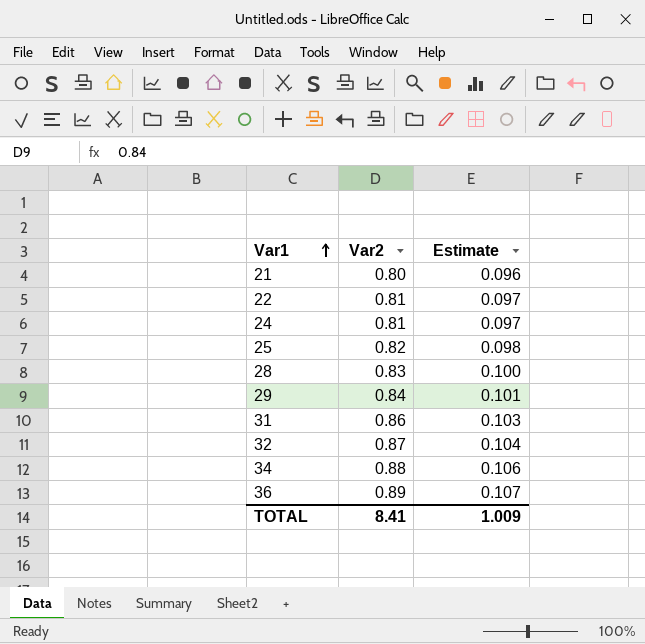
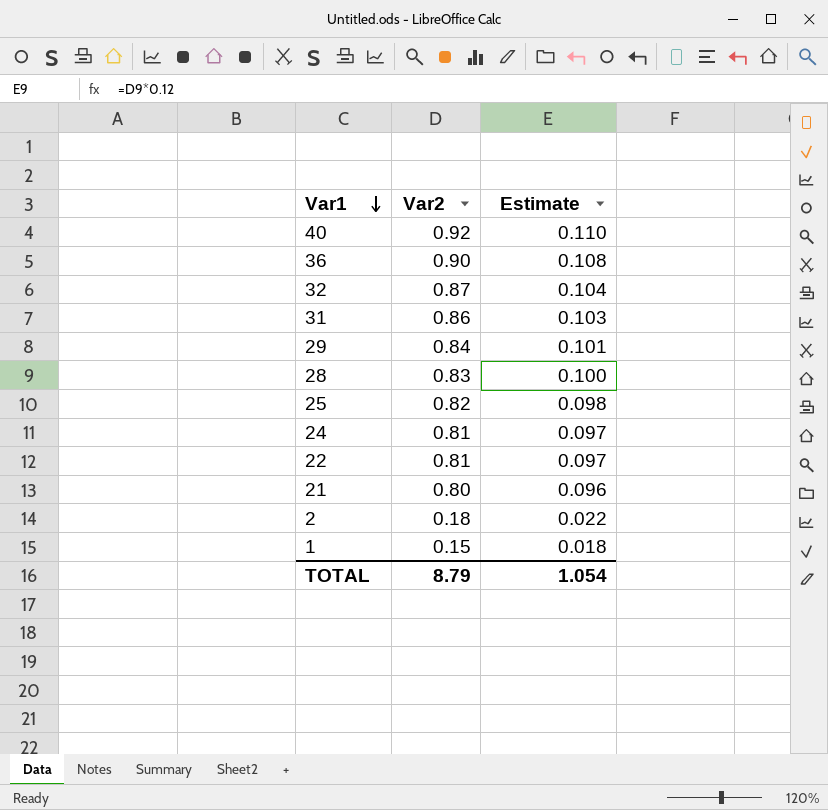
row order: Var1 ascending -> Var1 descending
row 34: 0.88 | 0.106 -> none
row 40: none -> 0.92 | 0.110
36 | Var2: 0.89 -> 0.90
36 | Estimate: 0.107 -> 0.108
row 2: none -> 0.18 | 0.022
row 1: none -> 0.15 | 0.018
TOTAL | Var2: 8.41 -> 8.79
TOTAL | Estimate: 1.009 -> 1.054

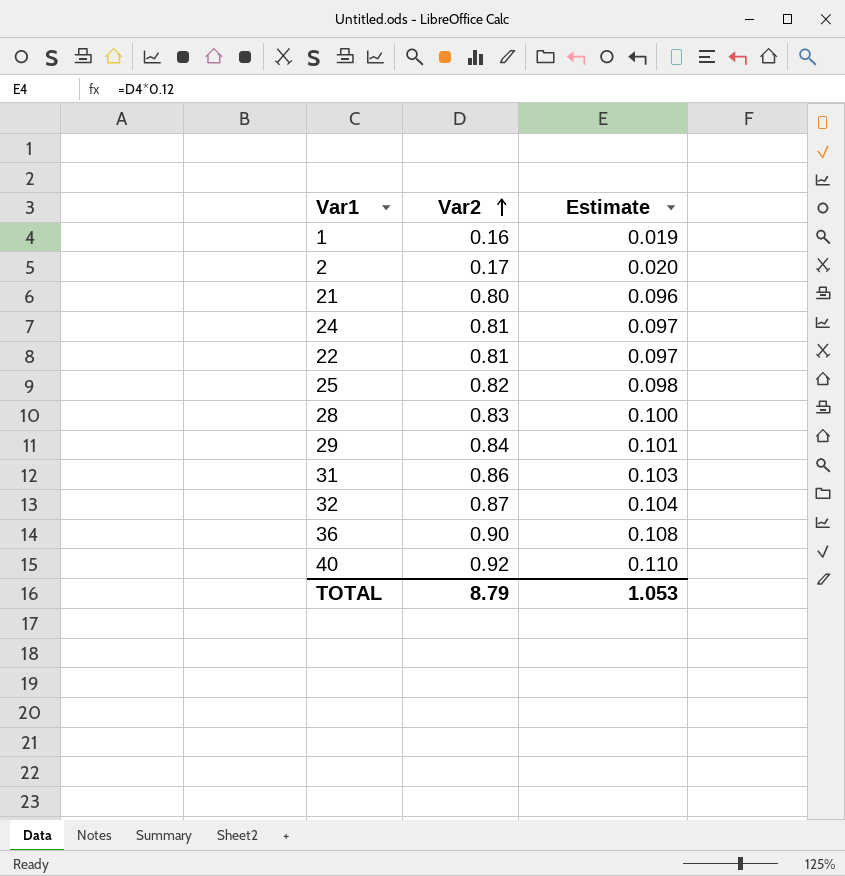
row order: Var1 descending -> Var2 ascending
1 | Var2: 0.15 -> 0.16
1 | Estimate: 0.018 -> 0.019
2 | Var2: 0.18 -> 0.17
2 | Estimate: 0.022 -> 0.020
TOTAL | Estimate: 1.054 -> 1.053

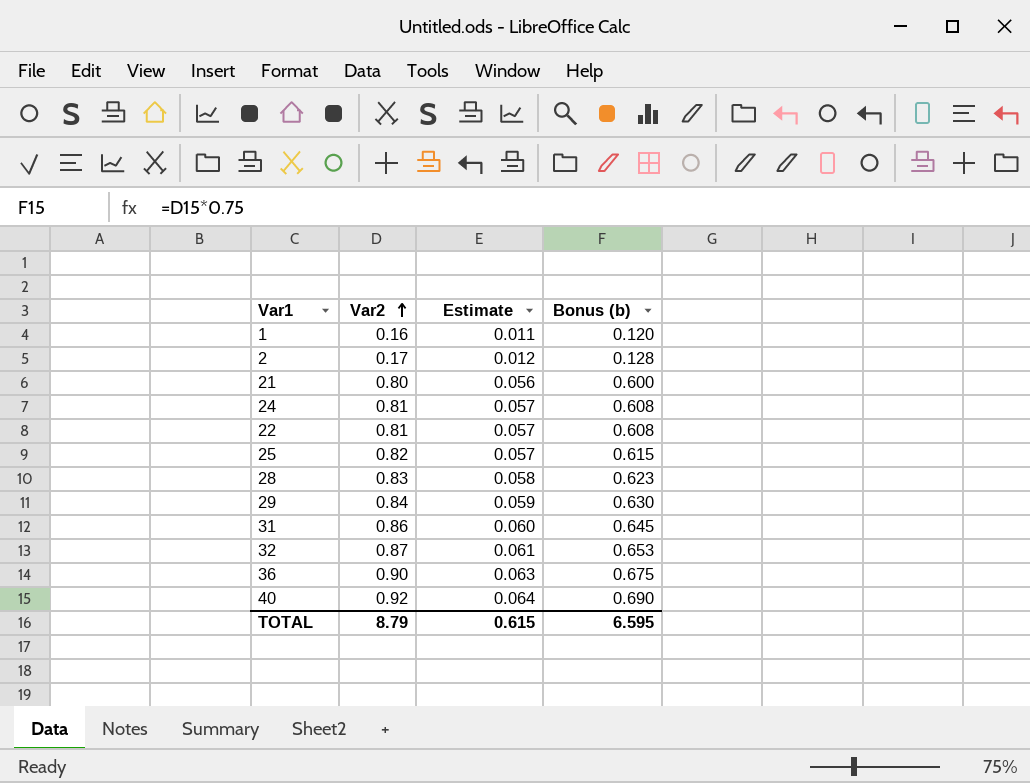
column Estimate | formula: [Var2] * 0.12 -> [Var2] * 0.07
column Bonus (b) | formula: none -> [Var2] * 0.75
TOTAL | Estimate: 1.053 -> 0.615

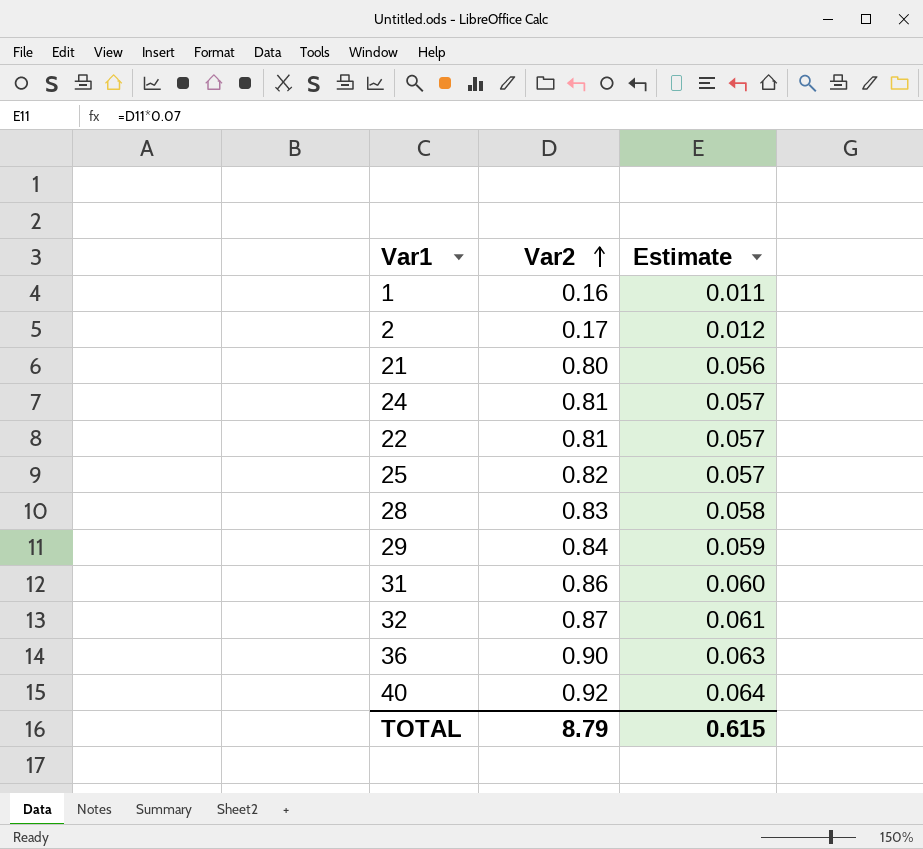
column Bonus (b) | formula: [Var2] * 0.75 -> none

